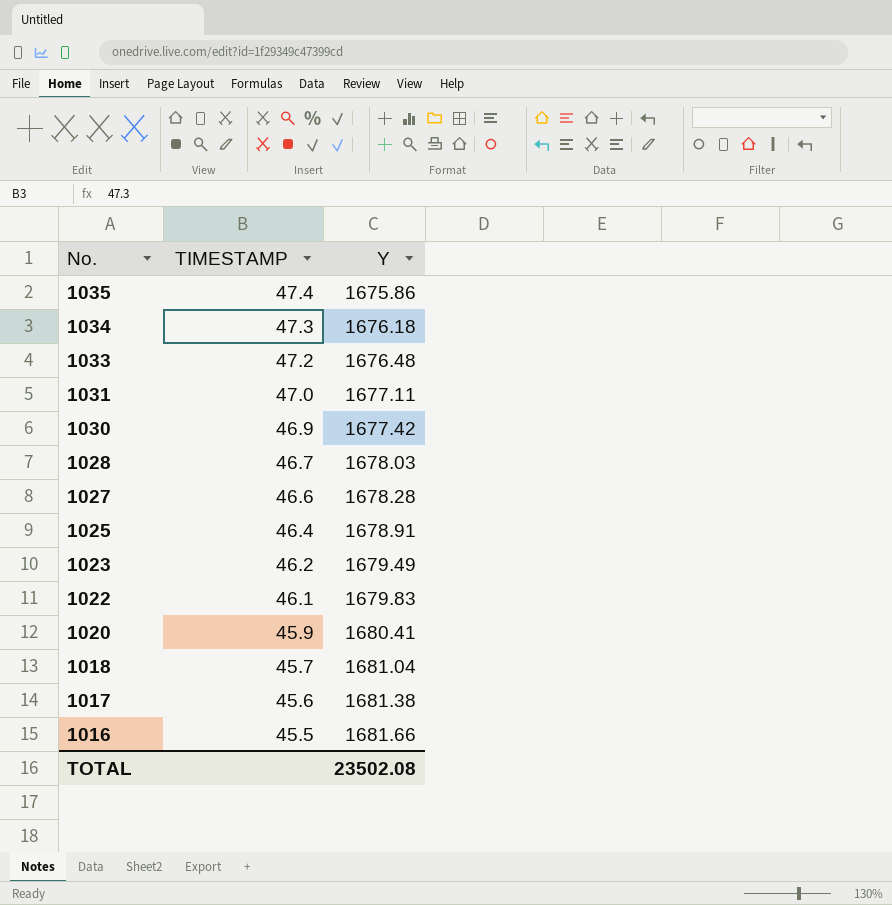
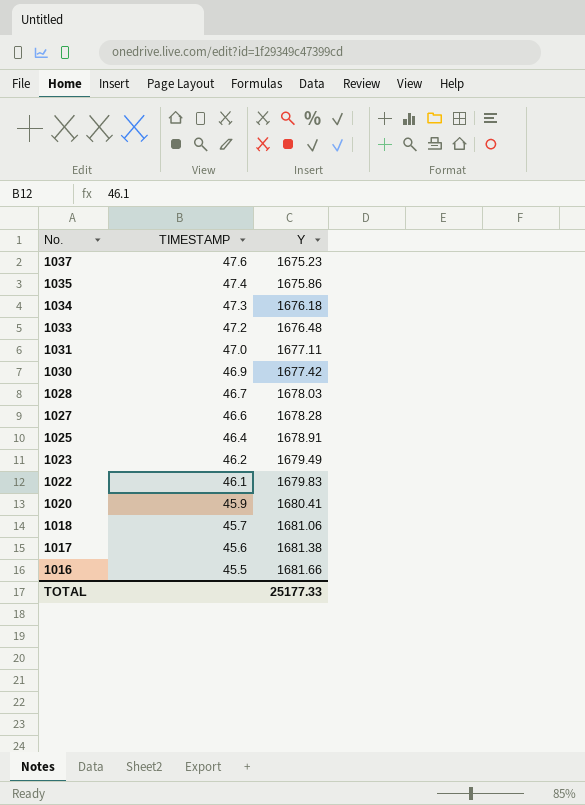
row 1037: none -> 47.6 | 1675.23
1018 | Y: 1681.04 -> 1681.06
TOTAL | Y: 23502.08 -> 25177.33

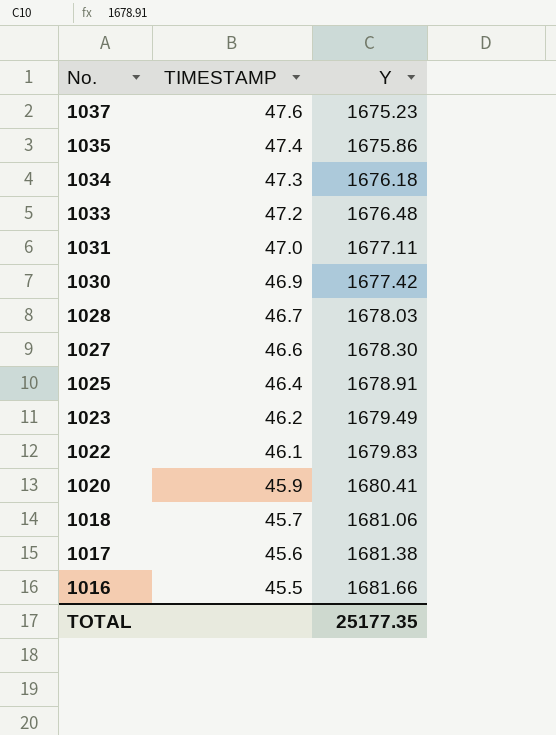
1027 | Y: 1678.28 -> 1678.30
TOTAL | Y: 25177.33 -> 25177.35

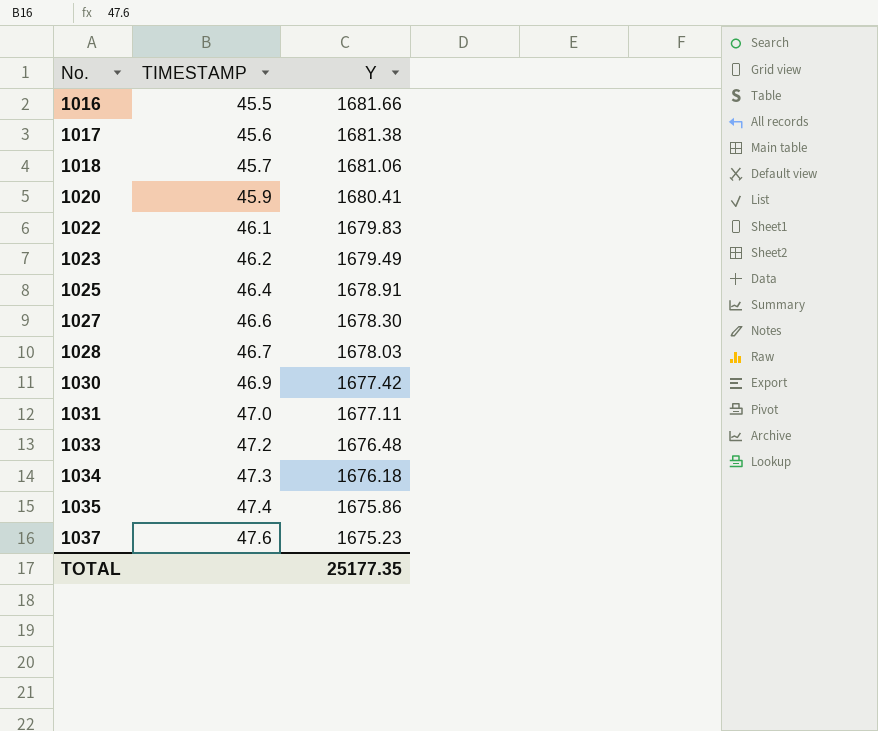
row order: No. descending -> No. ascending

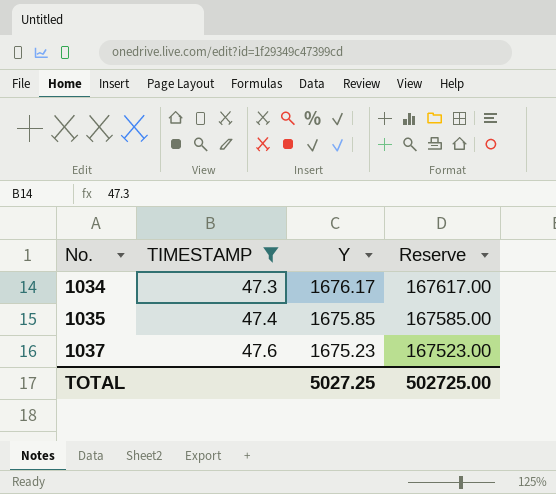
filter: none -> TIMESTAMP >= 47.3
column Reserve | formula: none -> [Y] * 100
1034 | Y: 1676.18 -> 1676.17
1035 | Y: 1675.86 -> 1675.85
TOTAL | Y: 25177.35 -> 5027.25

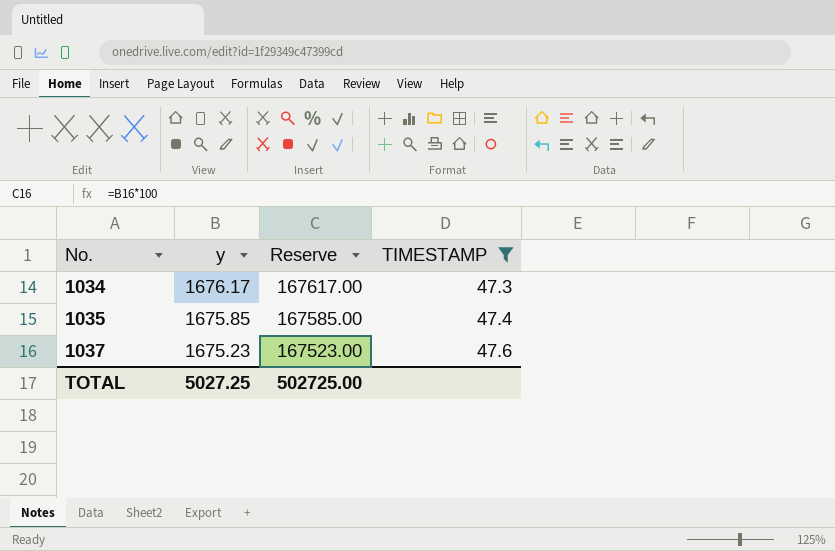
column name: Y -> y
column TIMESTAMP | position: 2 -> 4

